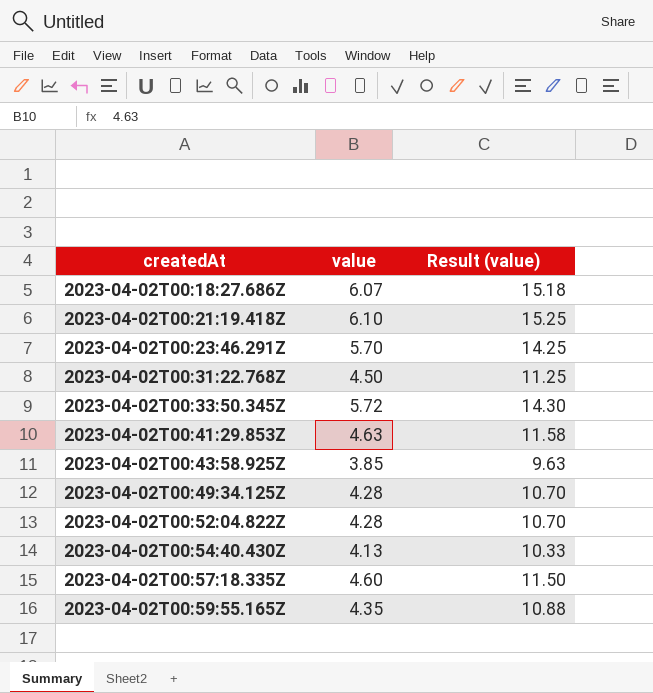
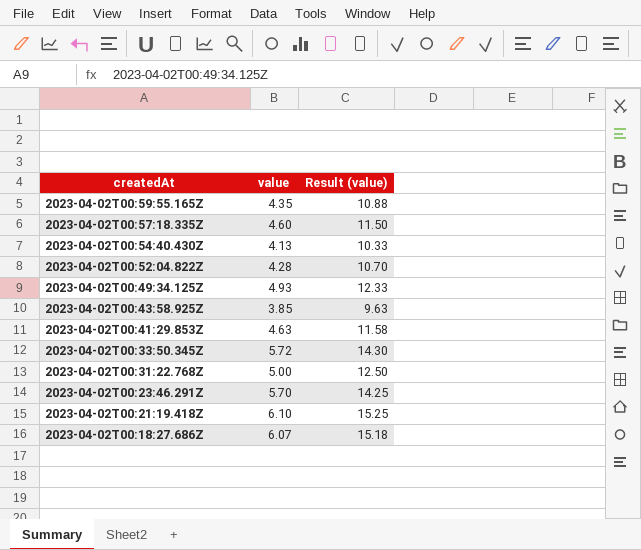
row order: createdAt ascending -> createdAt descending
2023-04-02T00:49:34.125Z | value: 4.28 -> 4.93
2023-04-02T00:49:34.125Z | Result (value): 10.70 -> 12.33
2023-04-02T00:31:22.768Z | value: 4.50 -> 5.00
2023-04-02T00:31:22.768Z | Result (value): 11.25 -> 12.50

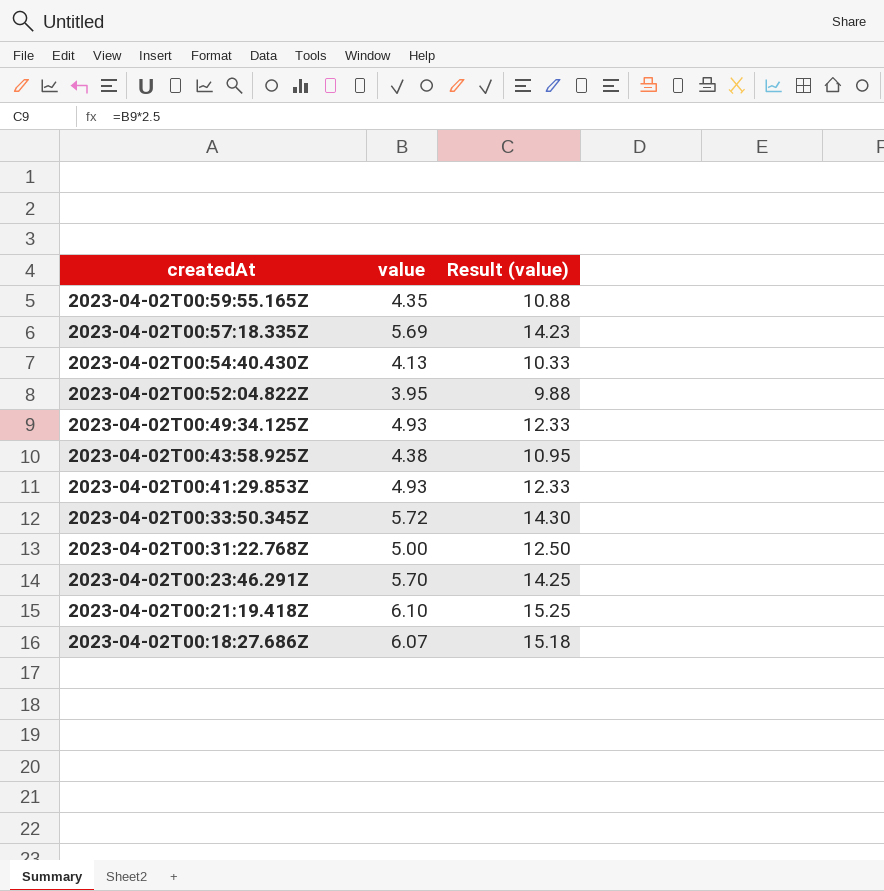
2023-04-02T00:57:18.335Z | value: 4.60 -> 5.69
2023-04-02T00:57:18.335Z | Result (value): 11.50 -> 14.23
2023-04-02T00:52:04.822Z | value: 4.28 -> 3.95
2023-04-02T00:52:04.822Z | Result (value): 10.70 -> 9.88
2023-04-02T00:43:58.925Z | value: 3.85 -> 4.38
2023-04-02T00:43:58.925Z | Result (value): 9.63 -> 10.95
2023-04-02T00:41:29.853Z | value: 4.63 -> 4.93
2023-04-02T00:41:29.853Z | Result (value): 11.58 -> 12.33

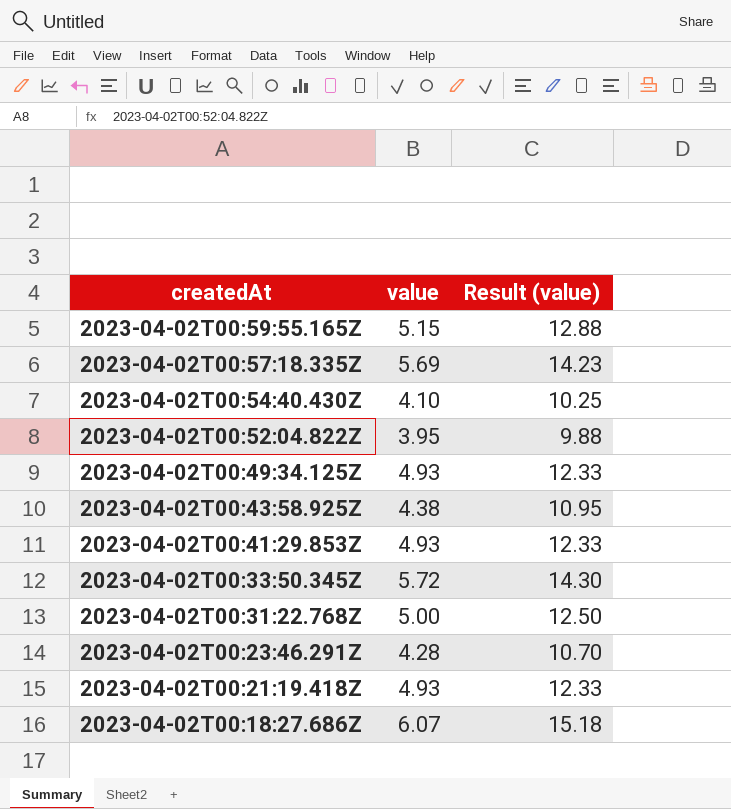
2023-04-02T00:59:55.165Z | value: 4.35 -> 5.15
2023-04-02T00:59:55.165Z | Result (value): 10.88 -> 12.88
2023-04-02T00:54:40.430Z | value: 4.13 -> 4.10
2023-04-02T00:54:40.430Z | Result (value): 10.33 -> 10.25
2023-04-02T00:23:46.291Z | value: 5.70 -> 4.28
2023-04-02T00:23:46.291Z | Result (value): 14.25 -> 10.70
2023-04-02T00:21:19.418Z | value: 6.10 -> 4.93
2023-04-02T00:21:19.418Z | Result (value): 15.25 -> 12.33

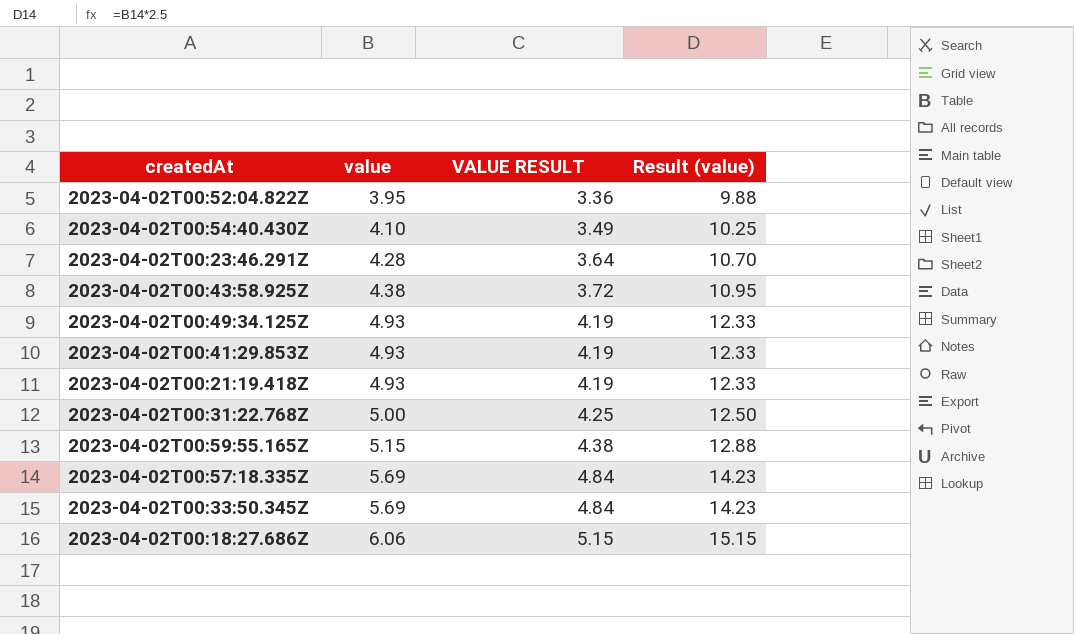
row order: createdAt descending -> value ascending
column VALUE RESULT | formula: none -> [value] * 0.85
2023-04-02T00:33:50.345Z | value: 5.72 -> 5.69
2023-04-02T00:33:50.345Z | Result (value): 14.30 -> 14.23
2023-04-02T00:18:27.686Z | value: 6.07 -> 6.06
2023-04-02T00:18:27.686Z | Result (value): 15.18 -> 15.15

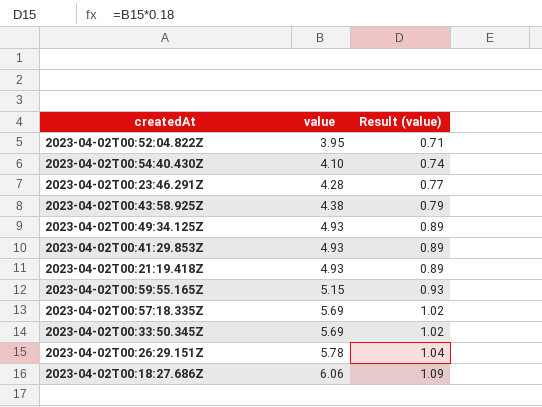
column VALUE RESULT | formula: [value] * 0.85 -> none
column Result (value) | formula: [value] * 2.5 -> [value] * 0.18
row 2023-04-02T00:31:22.768Z: 5.00 | 4.25 | 12.50 -> none
row 2023-04-02T00:26:29.151Z: none -> 5.78 | 1.04

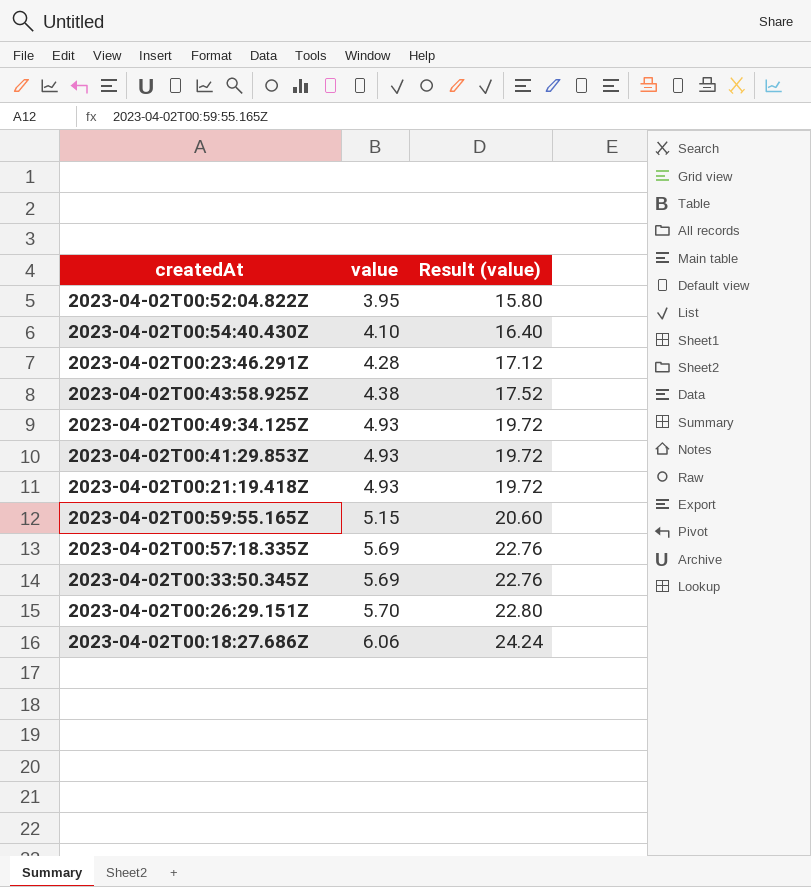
column Result (value) | formula: [value] * 0.18 -> [value] * 4
2023-04-02T00:26:29.151Z | value: 5.78 -> 5.70

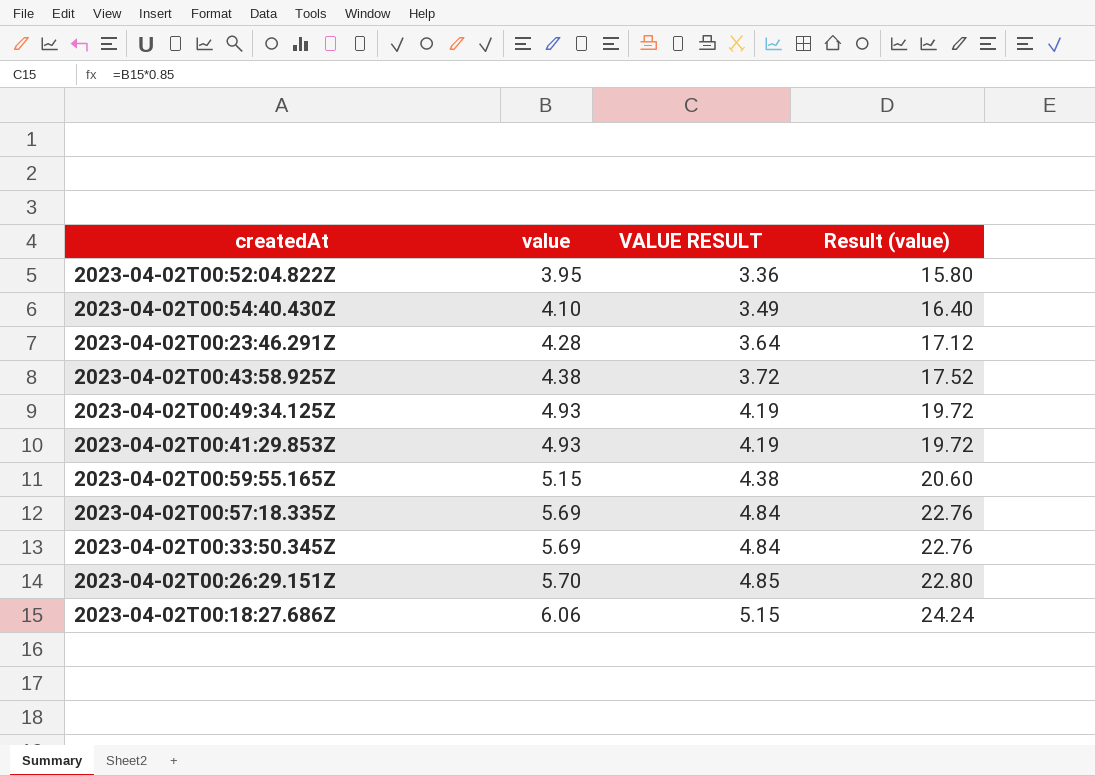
column VALUE RESULT | formula: none -> [value] * 0.85
row 2023-04-02T00:21:19.418Z: 4.93 | 19.72 -> none

